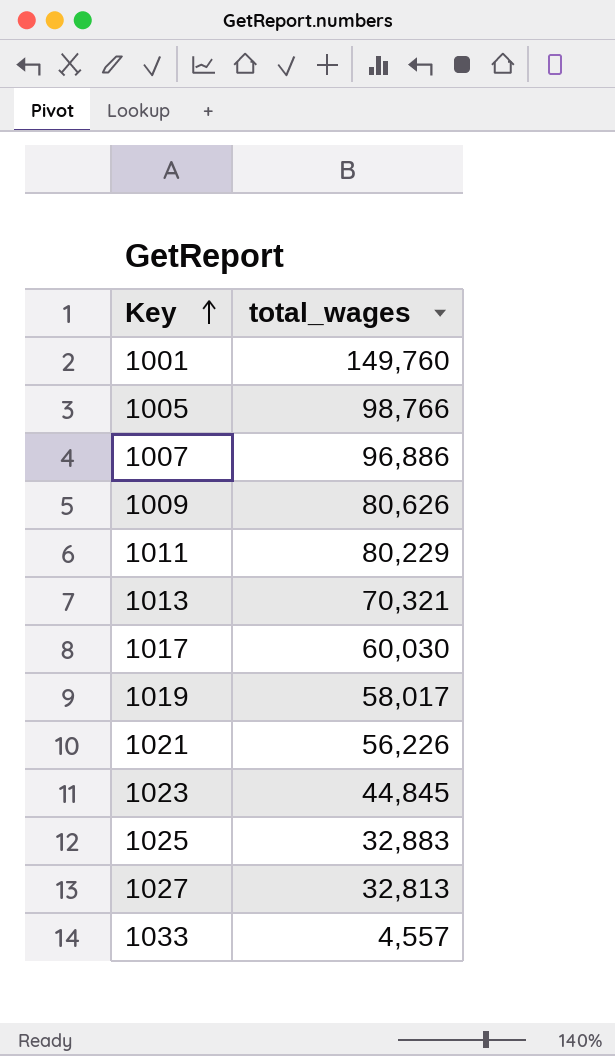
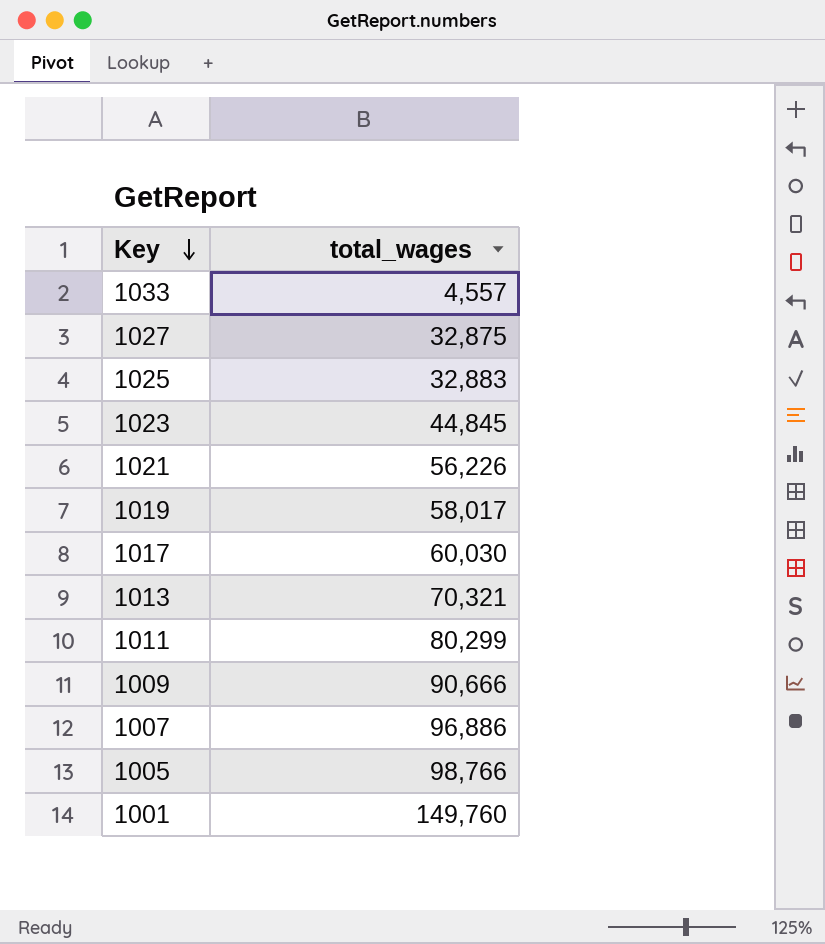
row order: Key ascending -> Key descending
1027 | total_wages: 32,813 -> 32,875
1011 | total_wages: 80,229 -> 80,299
1009 | total_wages: 80,626 -> 90,666

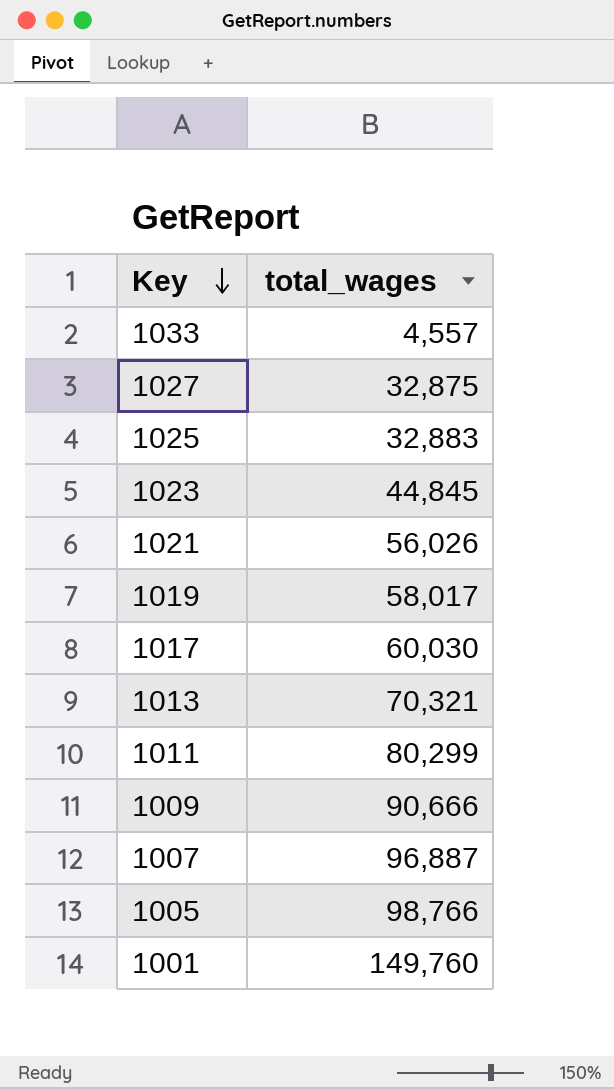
1021 | total_wages: 56,226 -> 56,026
1007 | total_wages: 96,886 -> 96,887

